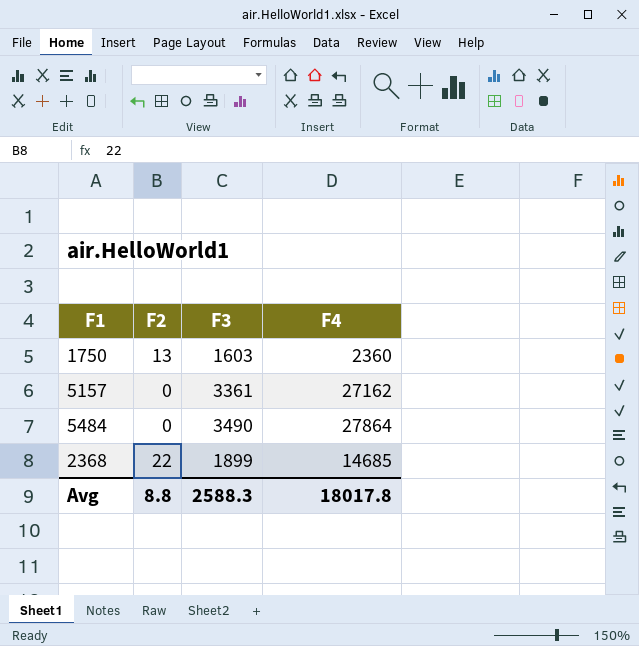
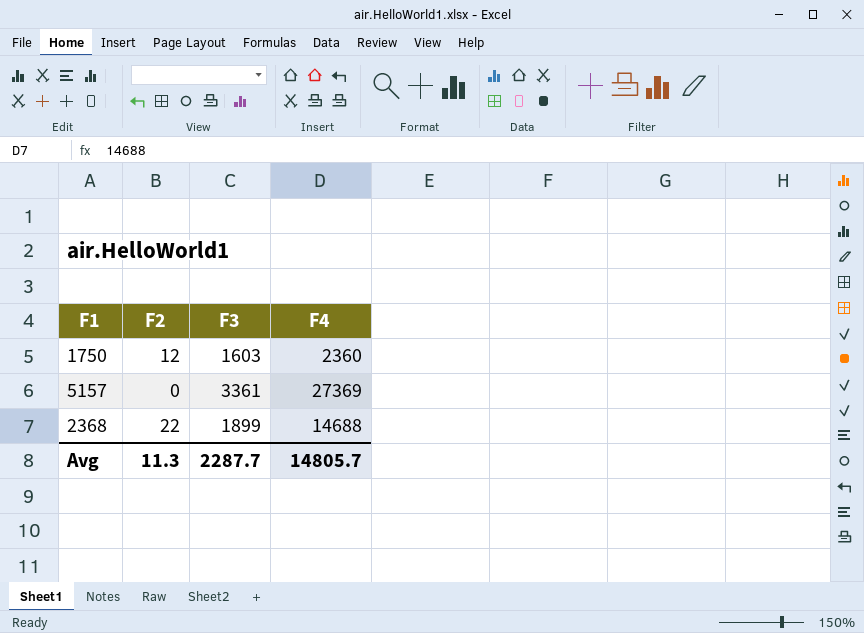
row 5484: 0 | 3490 | 27864 -> none
1750 | F2: 13 -> 12
5157 | F4: 27162 -> 27369
2368 | F4: 14685 -> 14688
Avg | F2: 8.8 -> 11.3
Avg | F3: 2588.3 -> 2287.7
Avg | F4: 18017.8 -> 14805.7

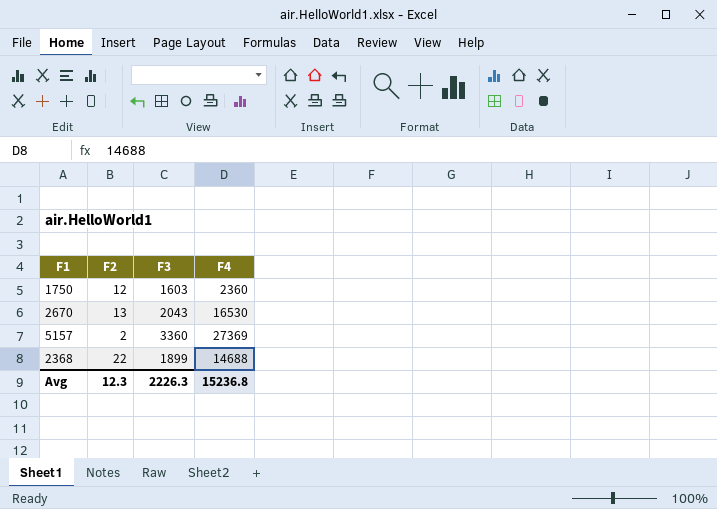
row 2670: none -> 13 | 2043 | 16530
5157 | F2: 0 -> 2
5157 | F3: 3361 -> 3360
Avg | F2: 11.3 -> 12.3
Avg | F3: 2287.7 -> 2226.3
Avg | F4: 14805.7 -> 15236.8

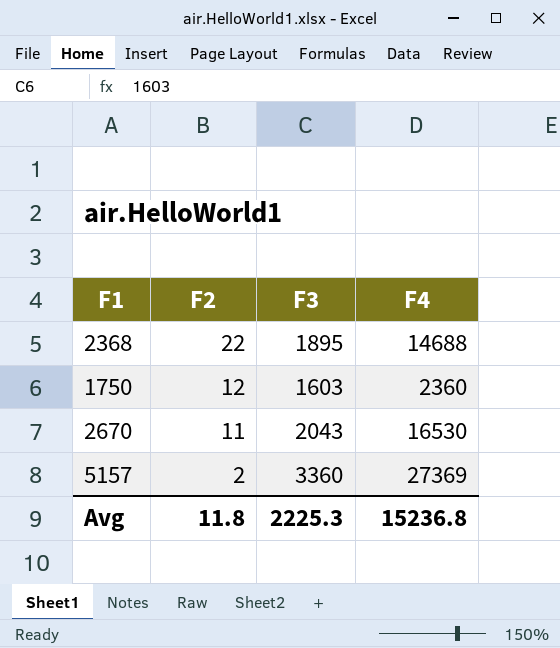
row order: none -> F2 descending
2368 | F3: 1899 -> 1895
2670 | F2: 13 -> 11
Avg | F2: 12.3 -> 11.8
Avg | F3: 2226.3 -> 2225.3

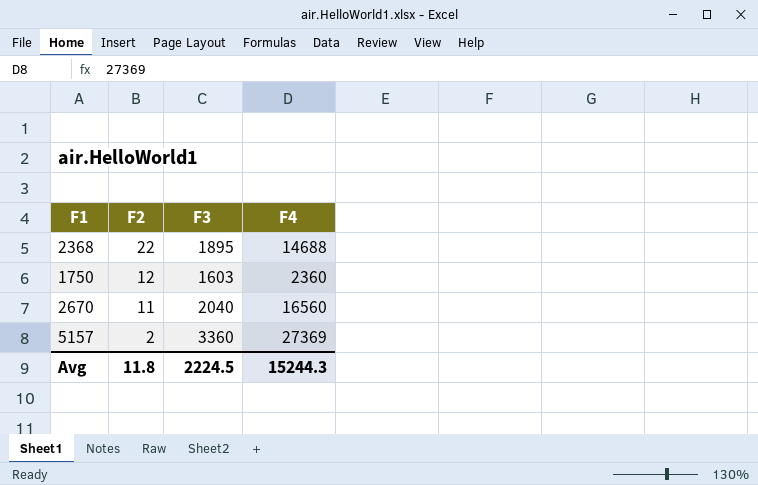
2670 | F3: 2043 -> 2040
2670 | F4: 16530 -> 16560
Avg | F3: 2225.3 -> 2224.5
Avg | F4: 15236.8 -> 15244.3

